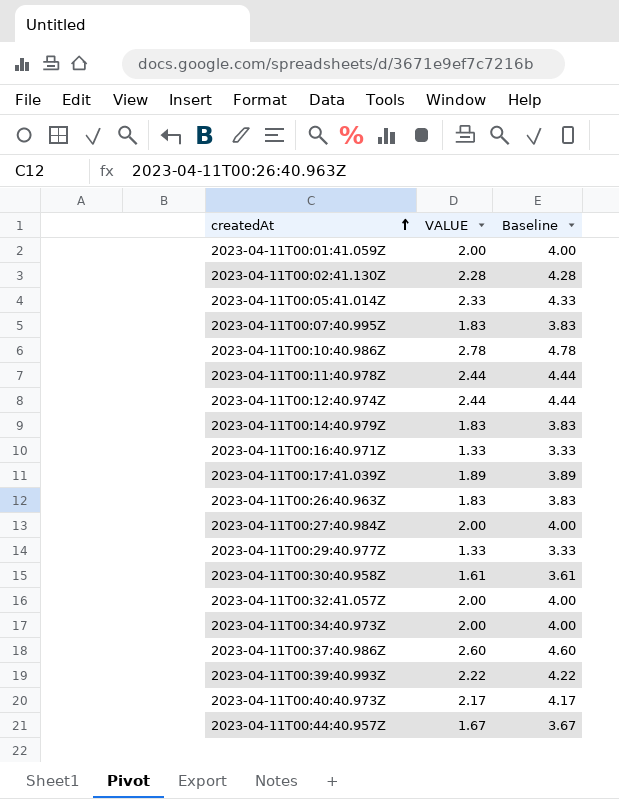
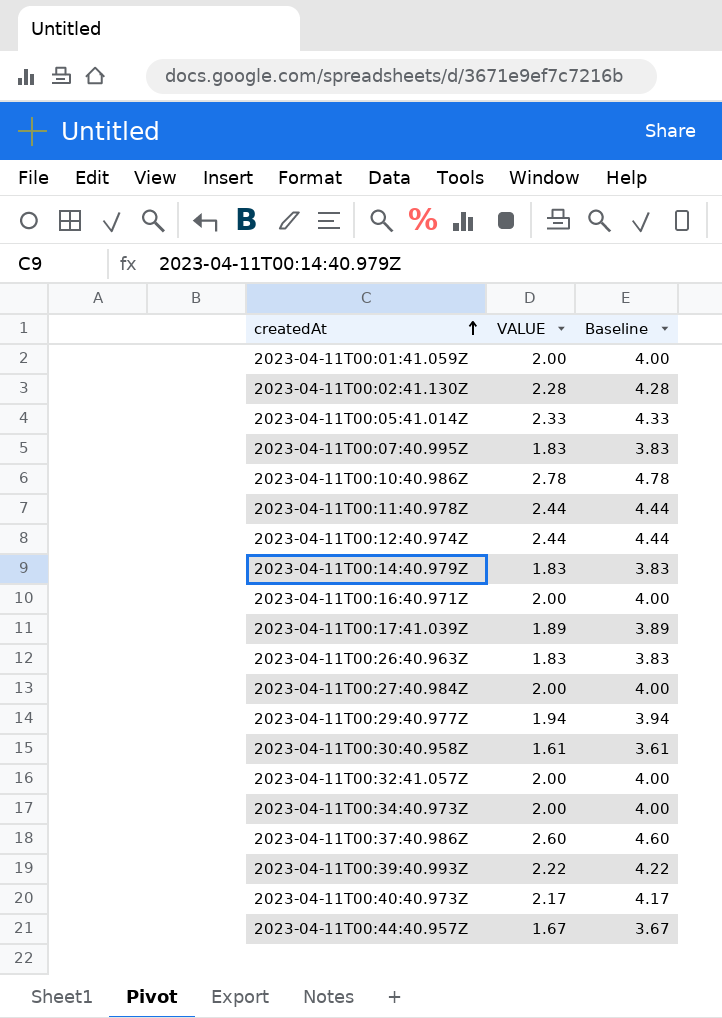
2023-04-11T00:16:40.971Z | VALUE: 1.33 -> 2.00
2023-04-11T00:16:40.971Z | Baseline: 3.33 -> 4.00
2023-04-11T00:29:40.977Z | VALUE: 1.33 -> 1.94
2023-04-11T00:29:40.977Z | Baseline: 3.33 -> 3.94

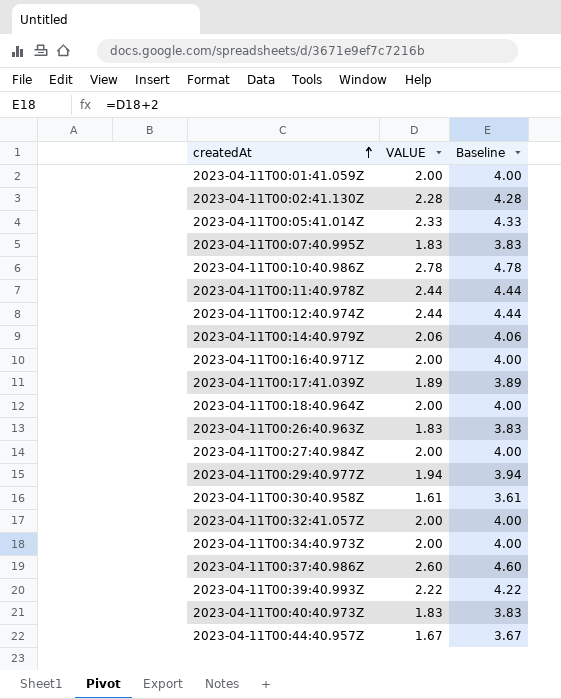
2023-04-11T00:14:40.979Z | VALUE: 1.83 -> 2.06
2023-04-11T00:14:40.979Z | Baseline: 3.83 -> 4.06
row 2023-04-11T00:18:40.964Z: none -> 2.00 | 4.00
2023-04-11T00:40:40.973Z | VALUE: 2.17 -> 1.83
2023-04-11T00:40:40.973Z | Baseline: 4.17 -> 3.83

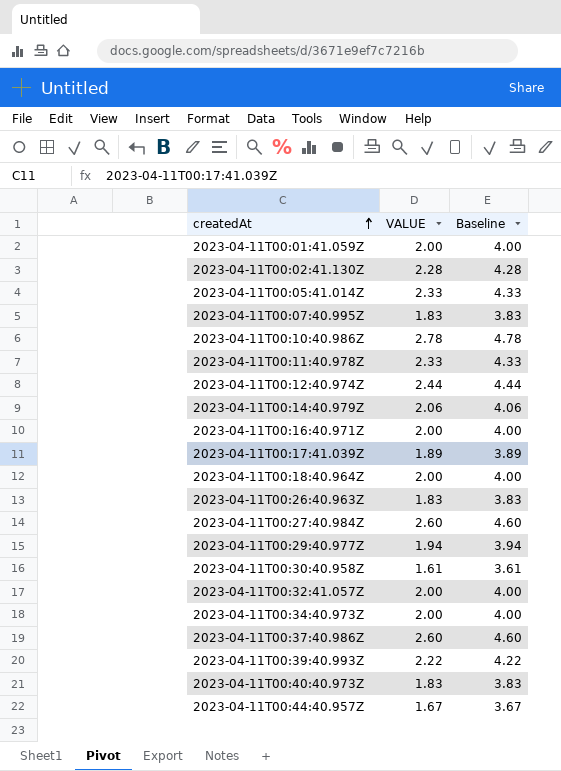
2023-04-11T00:11:40.978Z | VALUE: 2.44 -> 2.33
2023-04-11T00:11:40.978Z | Baseline: 4.44 -> 4.33
2023-04-11T00:27:40.984Z | VALUE: 2.00 -> 2.60
2023-04-11T00:27:40.984Z | Baseline: 4.00 -> 4.60

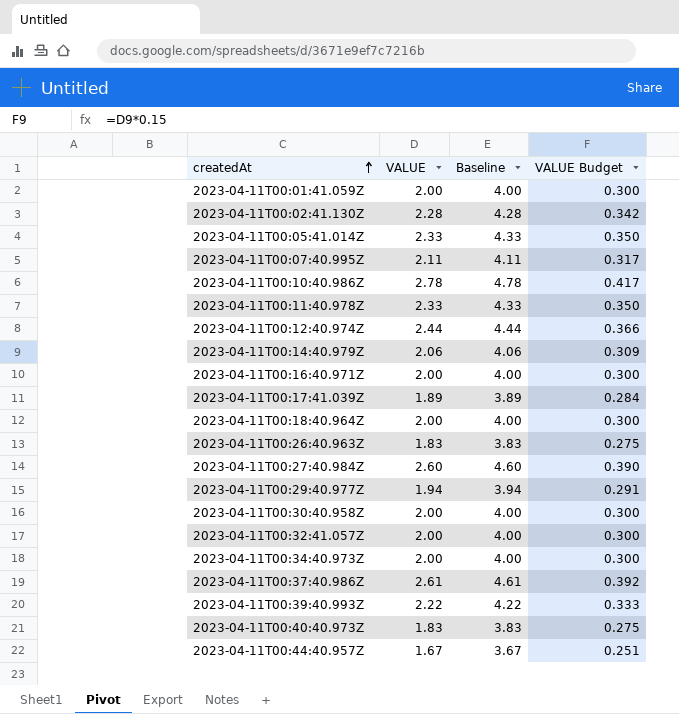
column VALUE Budget | formula: none -> [VALUE] * 0.15
2023-04-11T00:07:40.995Z | VALUE: 1.83 -> 2.11
2023-04-11T00:07:40.995Z | Baseline: 3.83 -> 4.11
2023-04-11T00:30:40.958Z | VALUE: 1.61 -> 2.00
2023-04-11T00:30:40.958Z | Baseline: 3.61 -> 4.00
2023-04-11T00:37:40.986Z | VALUE: 2.60 -> 2.61
2023-04-11T00:37:40.986Z | Baseline: 4.60 -> 4.61

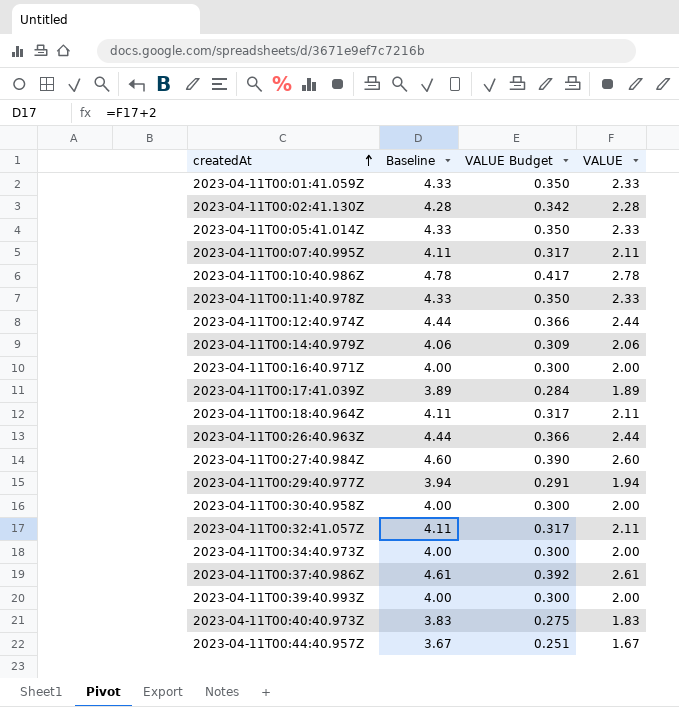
column VALUE | position: 2 -> 4
2023-04-11T00:01:41.059Z | Baseline: 4.00 -> 4.33
2023-04-11T00:01:41.059Z | VALUE Budget: 0.300 -> 0.350
2023-04-11T00:01:41.059Z | VALUE: 2.00 -> 2.33
2023-04-11T00:18:40.964Z | Baseline: 4.00 -> 4.11
2023-04-11T00:18:40.964Z | VALUE Budget: 0.300 -> 0.317
2023-04-11T00:18:40.964Z | VALUE: 2.00 -> 2.11
2023-04-11T00:26:40.963Z | Baseline: 3.83 -> 4.44
2023-04-11T00:26:40.963Z | VALUE Budget: 0.275 -> 0.366
2023-04-11T00:26:40.963Z | VALUE: 1.83 -> 2.44
2023-04-11T00:32:41.057Z | Baseline: 4.00 -> 4.11
2023-04-11T00:32:41.057Z | VALUE Budget: 0.300 -> 0.317
2023-04-11T00:32:41.057Z | VALUE: 2.00 -> 2.11
2023-04-11T00:39:40.993Z | Baseline: 4.22 -> 4.00
2023-04-11T00:39:40.993Z | VALUE Budget: 0.333 -> 0.300
2023-04-11T00:39:40.993Z | VALUE: 2.22 -> 2.00

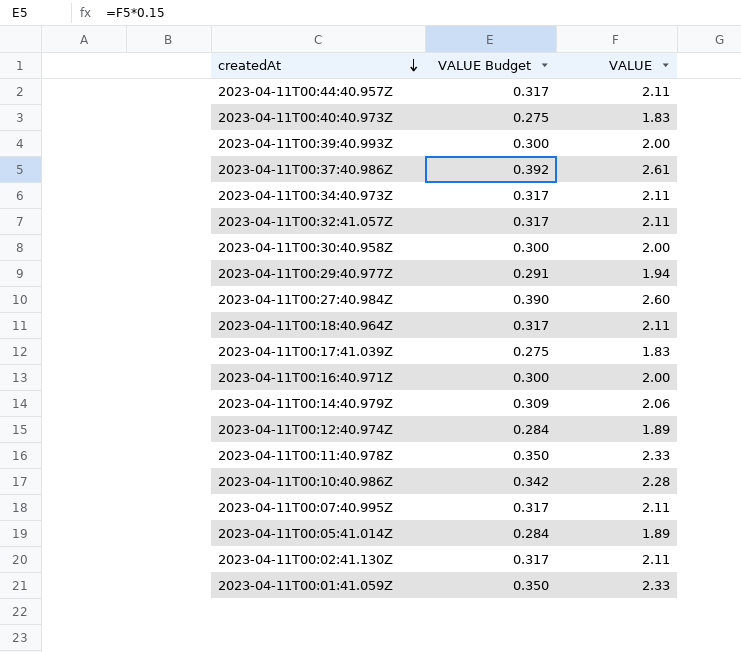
row order: createdAt ascending -> createdAt descending
column Baseline | formula: [VALUE] + 2 -> none
row 2023-04-11T00:26:40.963Z: 4.44 | 0.366 | 2.44 -> none
2023-04-11T00:44:40.957Z | VALUE Budget: 0.251 -> 0.317
2023-04-11T00:44:40.957Z | VALUE: 1.67 -> 2.11
2023-04-11T00:34:40.973Z | VALUE Budget: 0.300 -> 0.317
2023-04-11T00:34:40.973Z | VALUE: 2.00 -> 2.11
2023-04-11T00:17:41.039Z | VALUE Budget: 0.284 -> 0.275
2023-04-11T00:17:41.039Z | VALUE: 1.89 -> 1.83
2023-04-11T00:12:40.974Z | VALUE Budget: 0.366 -> 0.284
2023-04-11T00:12:40.974Z | VALUE: 2.44 -> 1.89
2023-04-11T00:10:40.986Z | VALUE Budget: 0.417 -> 0.342
2023-04-11T00:10:40.986Z | VALUE: 2.78 -> 2.28
2023-04-11T00:05:41.014Z | VALUE Budget: 0.350 -> 0.284
2023-04-11T00:05:41.014Z | VALUE: 2.33 -> 1.89
2023-04-11T00:02:41.130Z | VALUE Budget: 0.342 -> 0.317
2023-04-11T00:02:41.130Z | VALUE: 2.28 -> 2.11

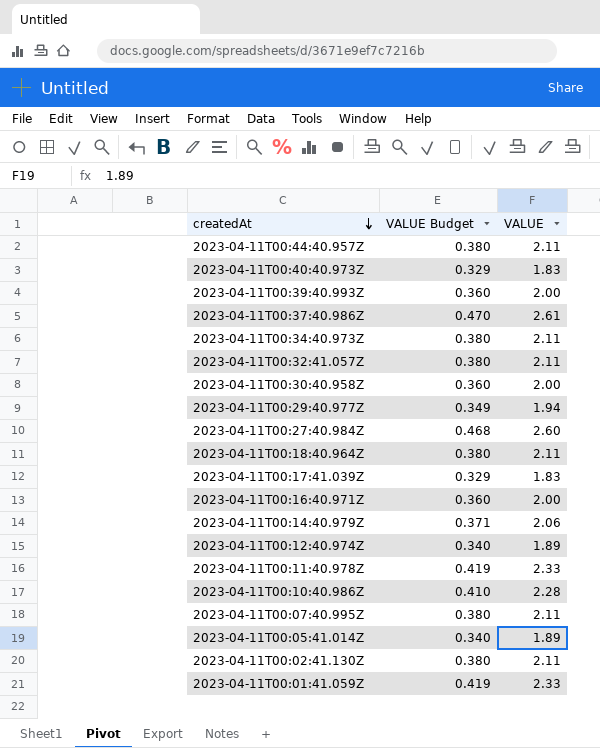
column VALUE Budget | formula: [VALUE] * 0.15 -> [VALUE] * 0.18

